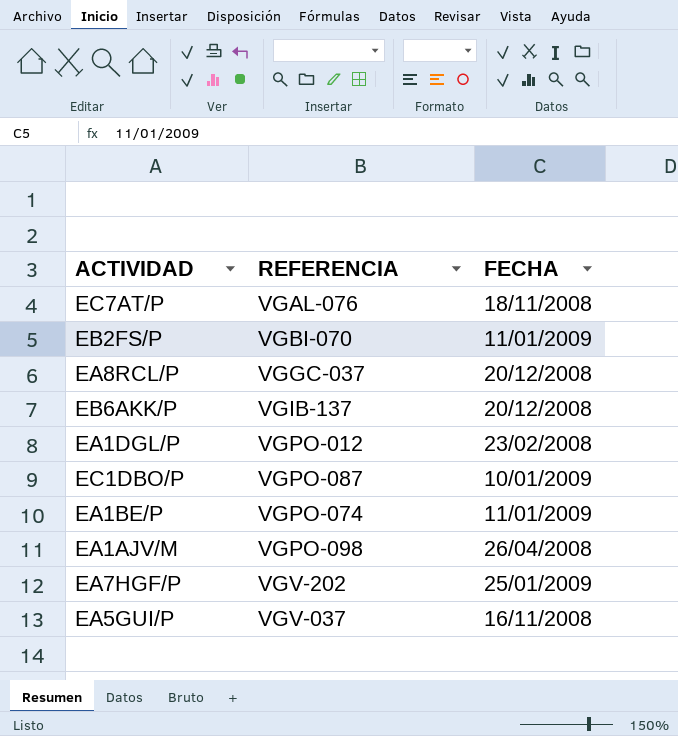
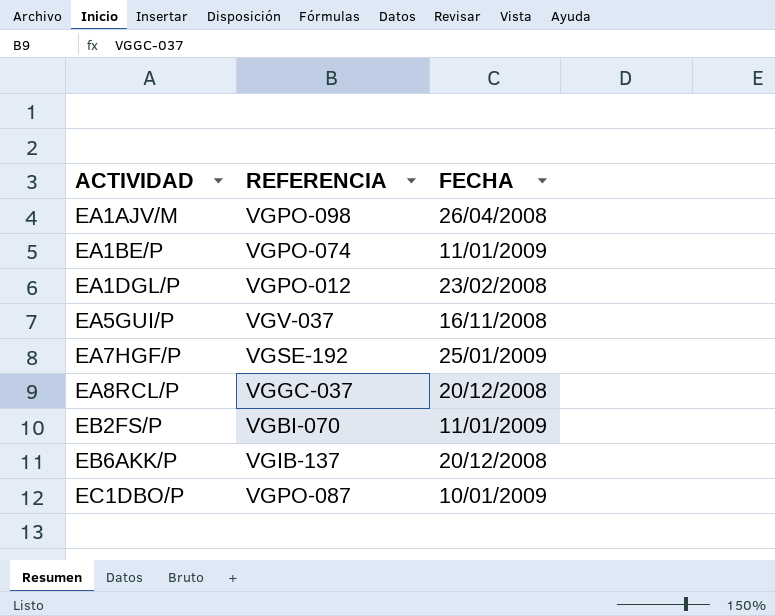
row order: none -> ACTIVIDAD ascending
row EC7AT/P: VGAL-076 | 18/11/2008 -> none
EA7HGF/P | REFERENCIA: VGV-202 -> VGSE-192

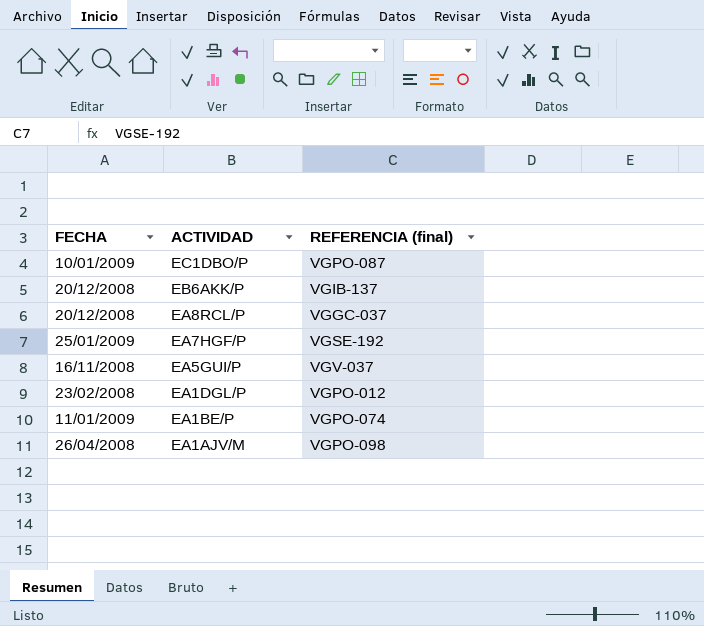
row order: ACTIVIDAD ascending -> ACTIVIDAD descending
column FECHA | position: 3 -> 1
column name: REFERENCIA -> REFERENCIA (final)
row EB2FS/P: VGBI-070 | 11/01/2009 -> none

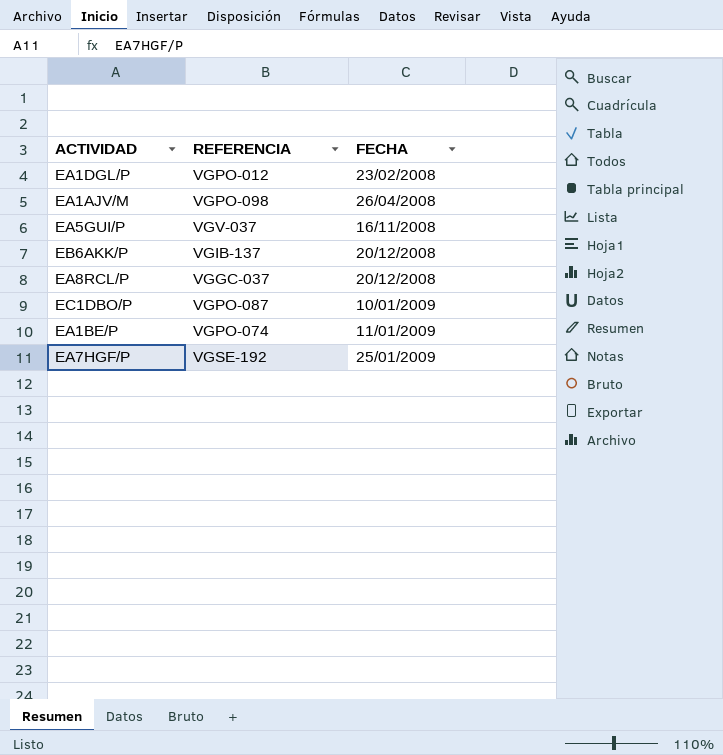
row order: ACTIVIDAD descending -> FECHA ascending
column name: REFERENCIA (final) -> REFERENCIA
column FECHA | position: 1 -> 3

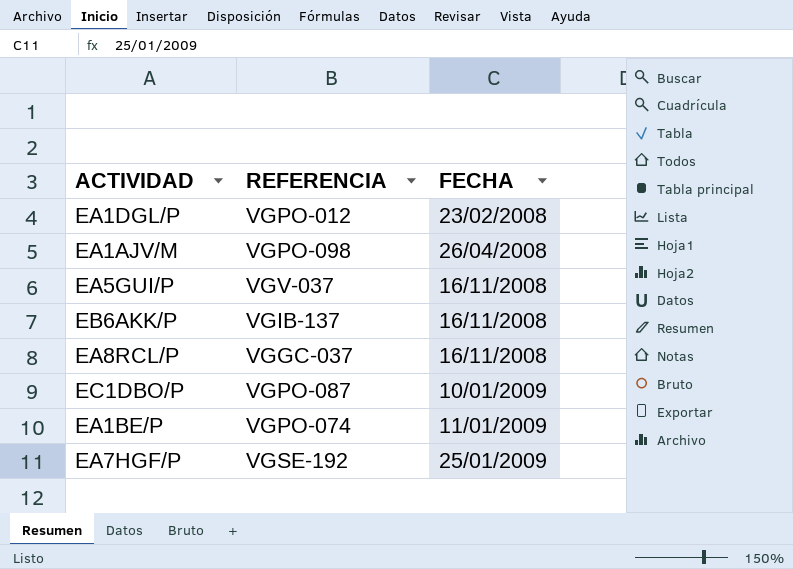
EB6AKK/P | FECHA: 20/12/2008 -> 16/11/2008
EA8RCL/P | FECHA: 20/12/2008 -> 16/11/2008

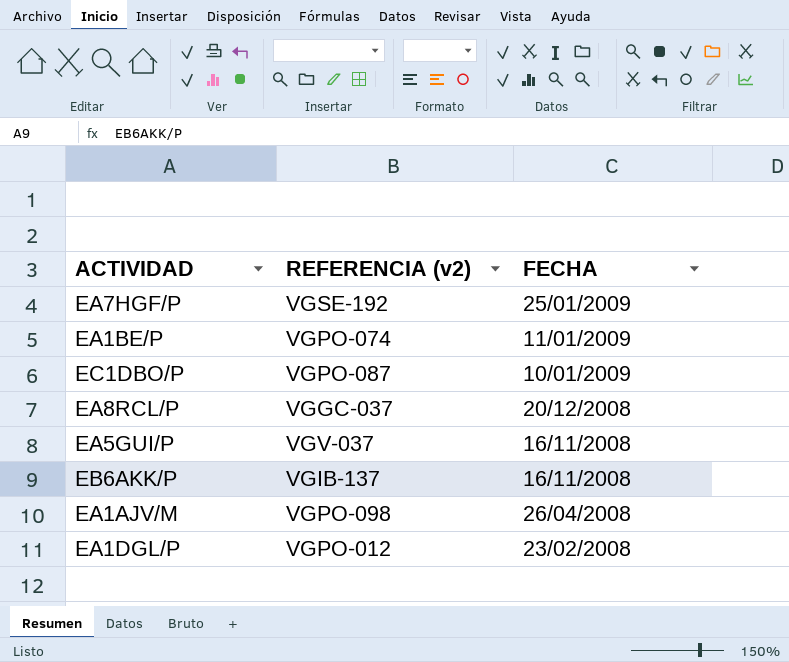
row order: FECHA ascending -> FECHA descending
column name: REFERENCIA -> REFERENCIA (v2)
EA8RCL/P | FECHA: 16/11/2008 -> 20/12/2008

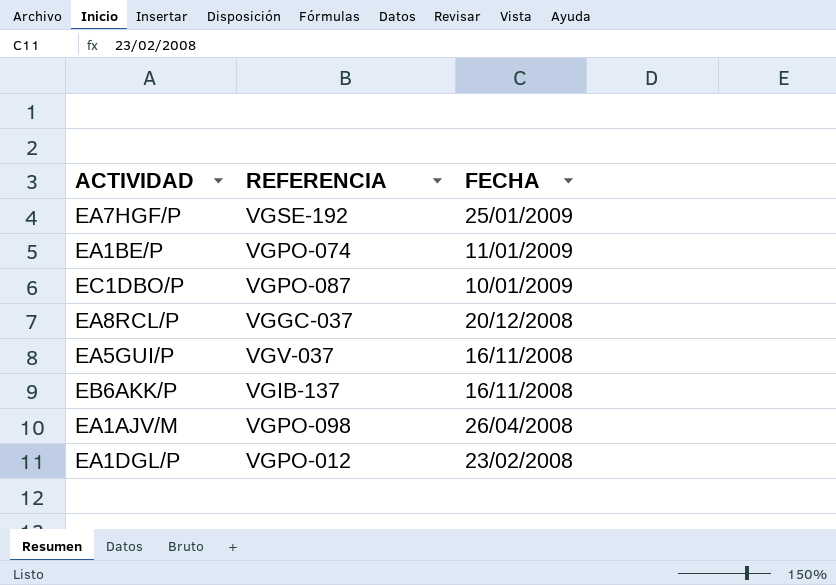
column name: REFERENCIA (v2) -> REFERENCIA

